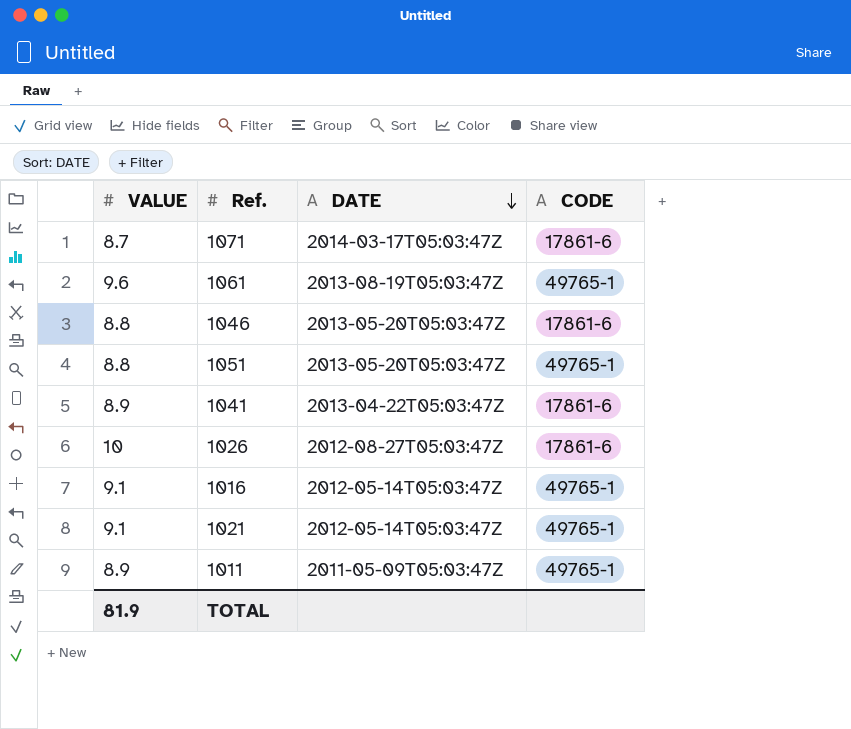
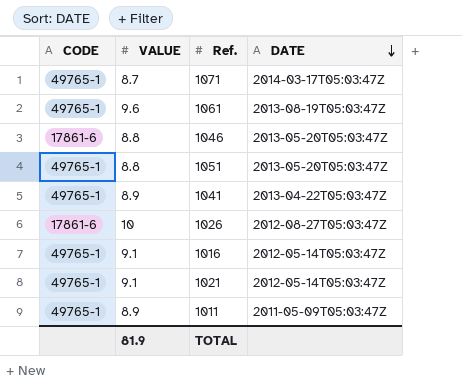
column CODE | position: 4 -> 1
1071 | CODE: 17861-6 -> 49765-1
1041 | CODE: 17861-6 -> 49765-1

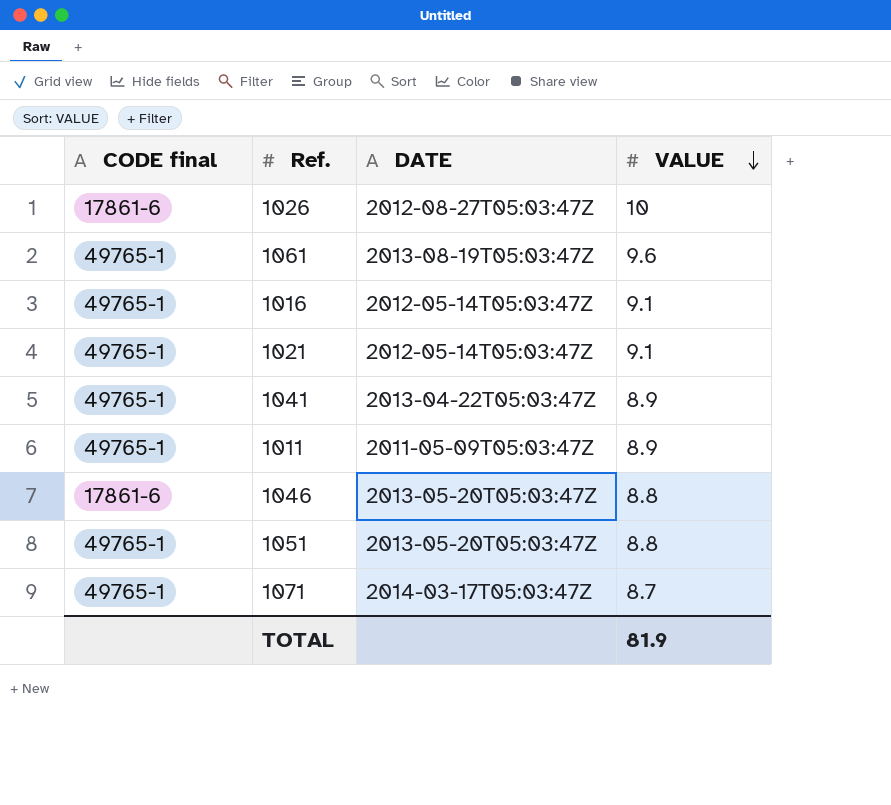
row order: DATE descending -> VALUE descending
column name: CODE -> CODE final
column VALUE | position: 2 -> 4

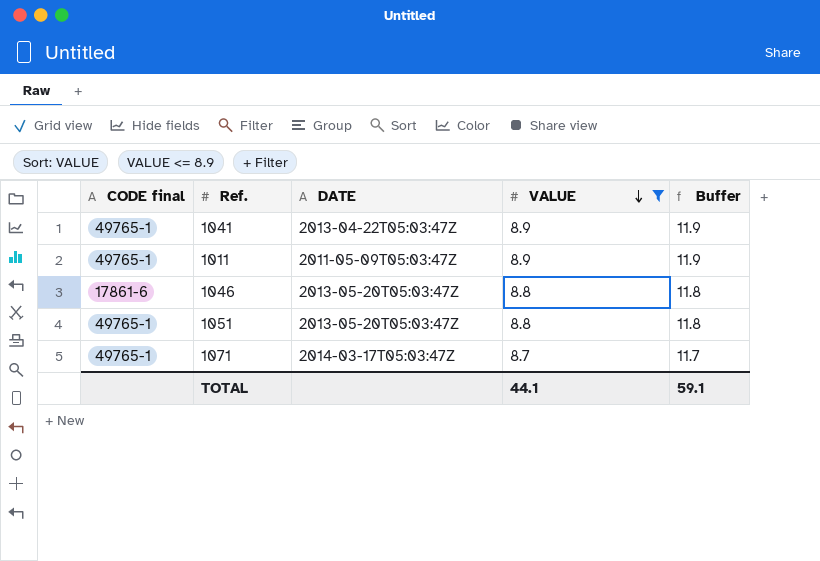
filter: none -> VALUE <= 8.9
column Buffer | formula: none -> [VALUE] + 3
TOTAL | VALUE: 81.9 -> 44.1

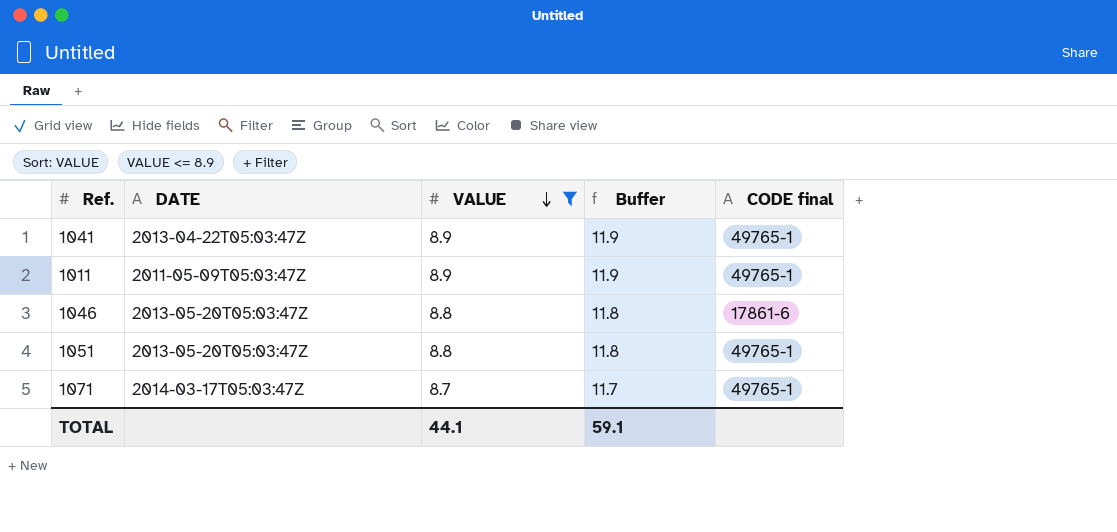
column CODE final | position: 1 -> 5

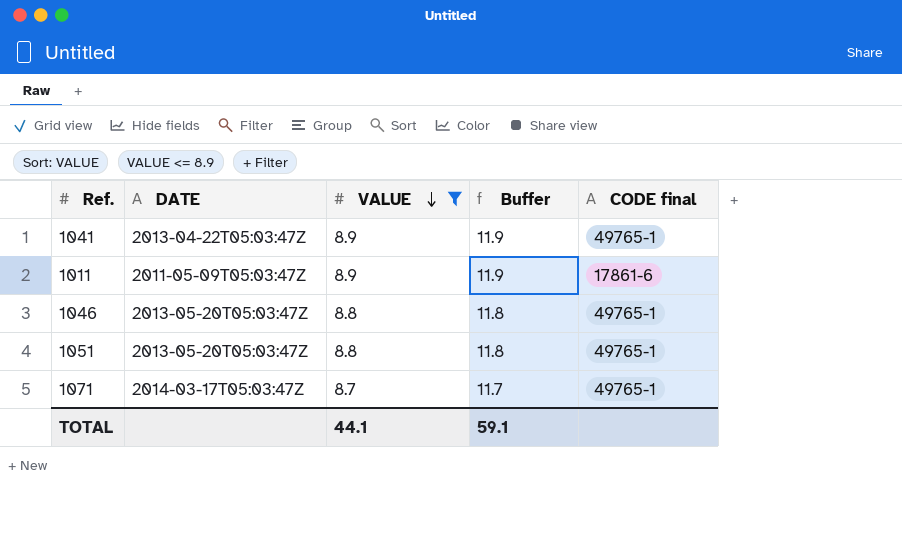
1011 | CODE final: 49765-1 -> 17861-6
1046 | CODE final: 17861-6 -> 49765-1

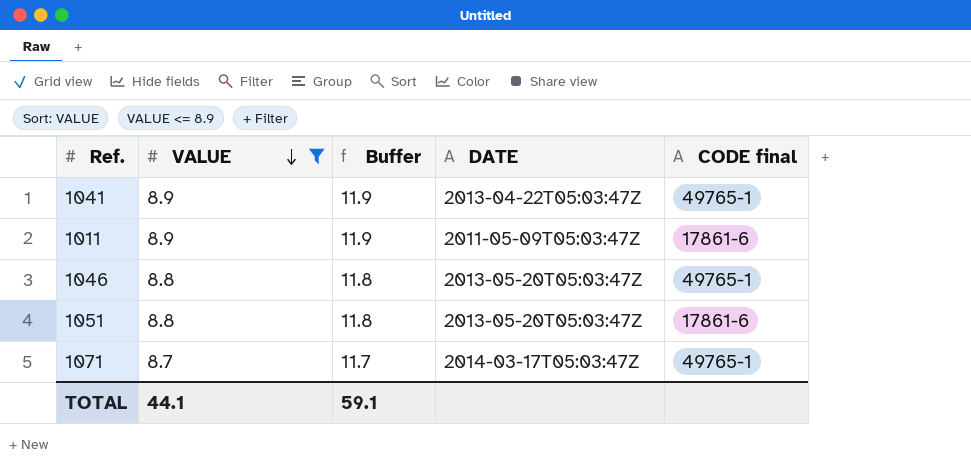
column DATE | position: 2 -> 4
1051 | CODE final: 49765-1 -> 17861-6

